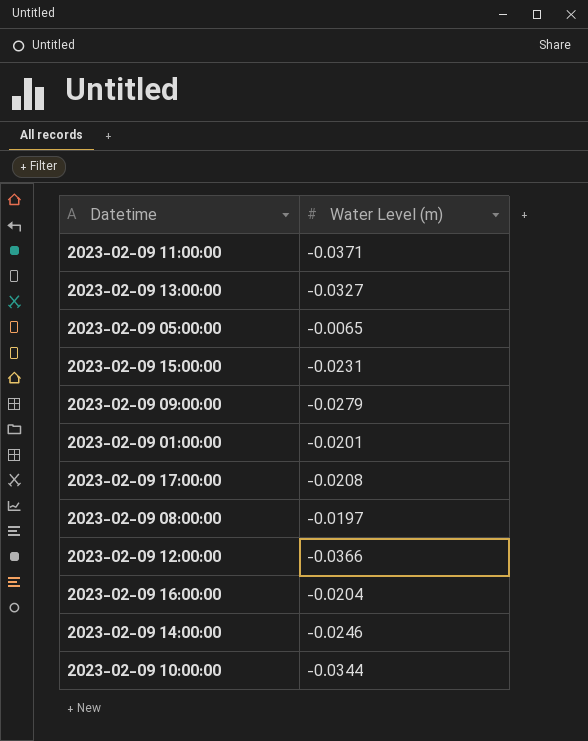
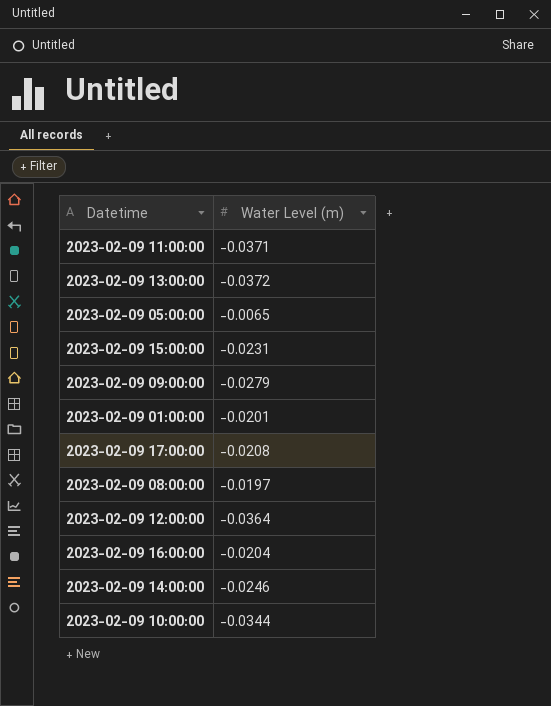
2023-02-09 13:00:00 | Water Level (m): -0.0327 -> -0.0372
2023-02-09 12:00:00 | Water Level (m): -0.0366 -> -0.0364

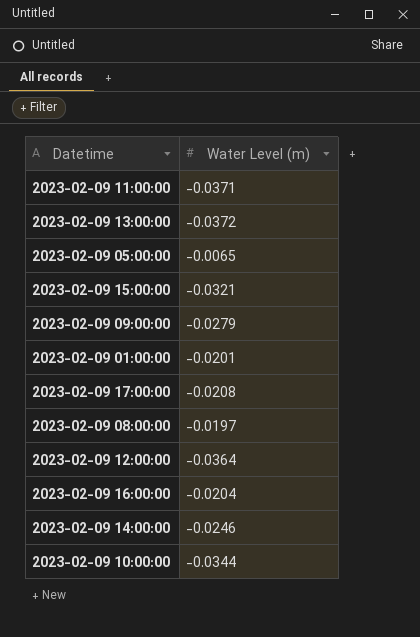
2023-02-09 15:00:00 | Water Level (m): -0.0231 -> -0.0321

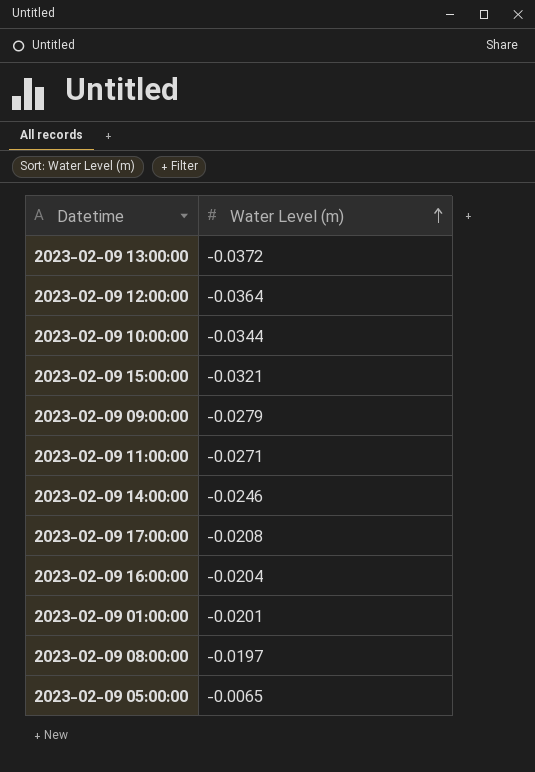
row order: none -> Water Level (m) ascending
2023-02-09 11:00:00 | Water Level (m): -0.0371 -> -0.0271

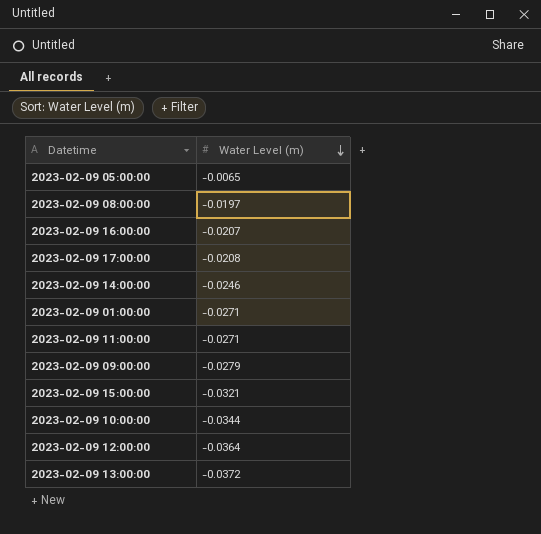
row order: Water Level (m) ascending -> Water Level (m) descending
2023-02-09 16:00:00 | Water Level (m): -0.0204 -> -0.0207
2023-02-09 01:00:00 | Water Level (m): -0.0201 -> -0.0271

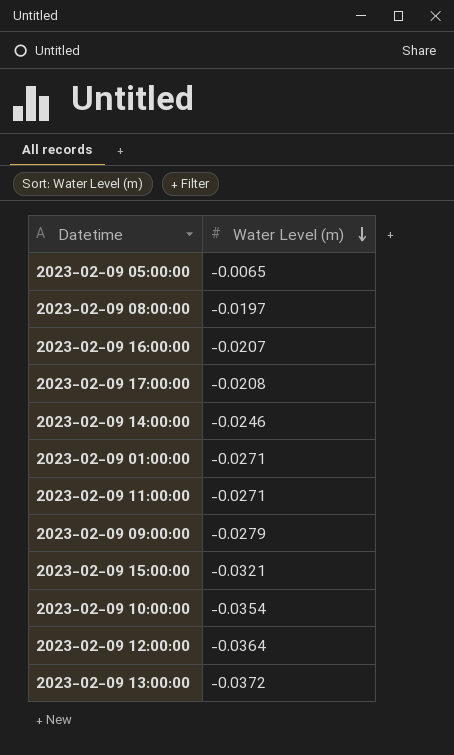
2023-02-09 10:00:00 | Water Level (m): -0.0344 -> -0.0354

